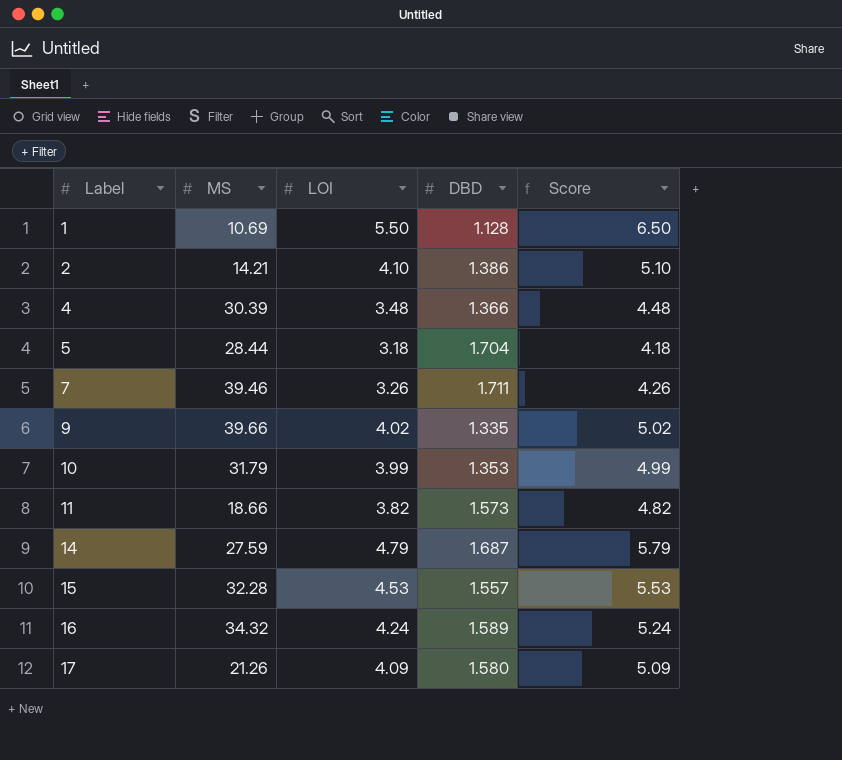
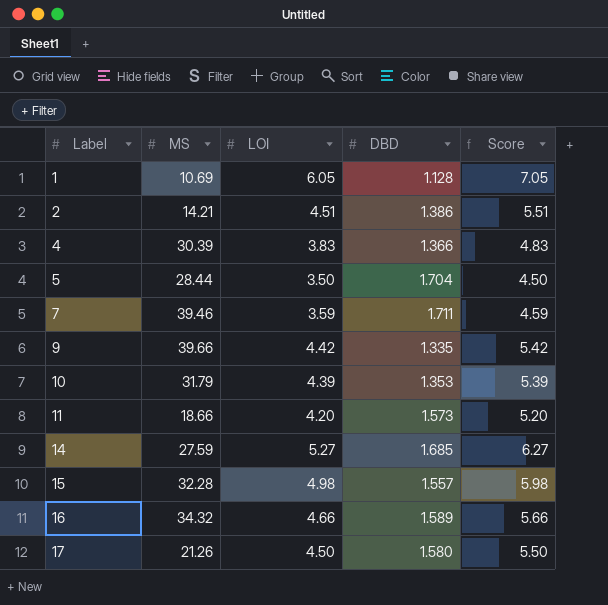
1 | LOI: 5.50 -> 6.05
1 | Score: 6.50 -> 7.05
2 | LOI: 4.10 -> 4.51
2 | Score: 5.10 -> 5.51
4 | LOI: 3.48 -> 3.83
4 | Score: 4.48 -> 4.83
5 | LOI: 3.18 -> 3.50
5 | Score: 4.18 -> 4.50
7 | LOI: 3.26 -> 3.59
7 | Score: 4.26 -> 4.59
9 | LOI: 4.02 -> 4.42
9 | Score: 5.02 -> 5.42
10 | LOI: 3.99 -> 4.39
10 | Score: 4.99 -> 5.39
11 | LOI: 3.82 -> 4.20
11 | Score: 4.82 -> 5.20
14 | LOI: 4.79 -> 5.27
14 | DBD: 1.687 -> 1.685
14 | Score: 5.79 -> 6.27
15 | LOI: 4.53 -> 4.98
15 | Score: 5.53 -> 5.98
16 | LOI: 4.24 -> 4.66
16 | Score: 5.24 -> 5.66
17 | LOI: 4.09 -> 4.50
17 | Score: 5.09 -> 5.50

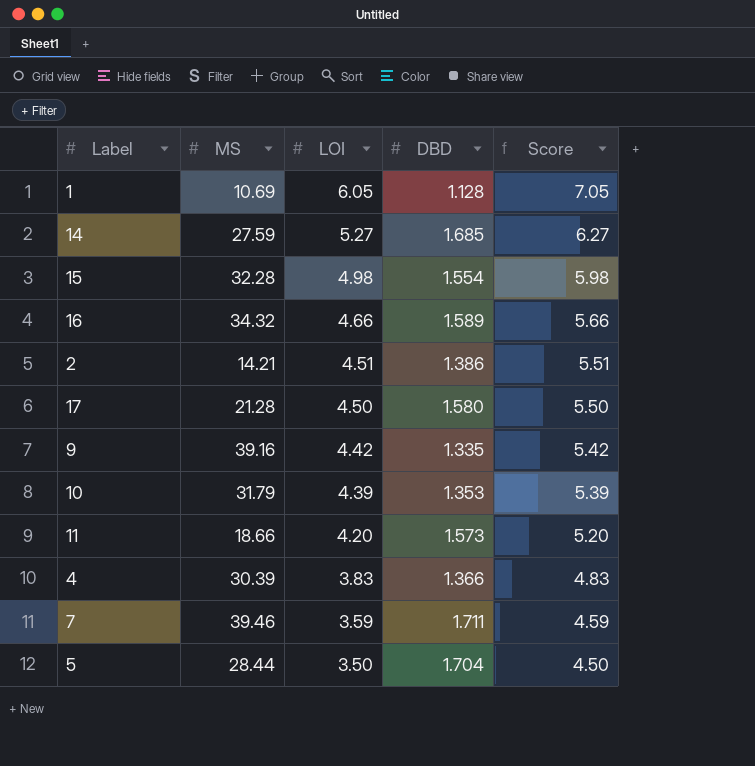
row order: Label ascending -> LOI descending
15 | DBD: 1.557 -> 1.554
17 | MS: 21.26 -> 21.28
9 | MS: 39.66 -> 39.16

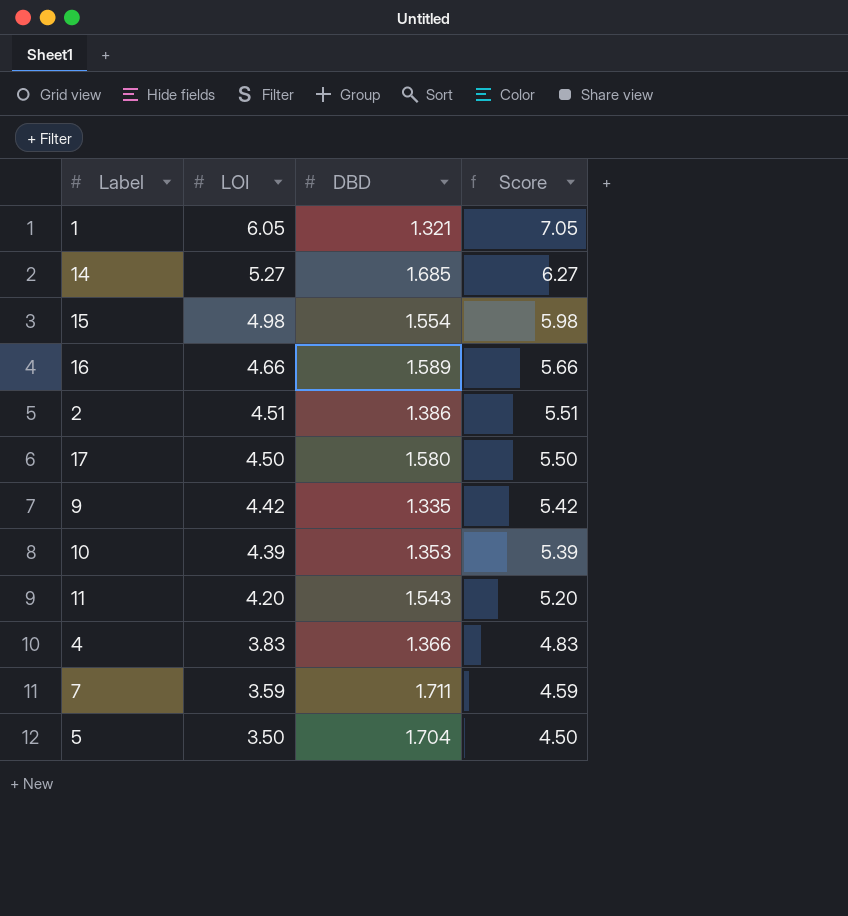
column MS | position: 2 -> none
1 | DBD: 1.128 -> 1.321
11 | DBD: 1.573 -> 1.543

